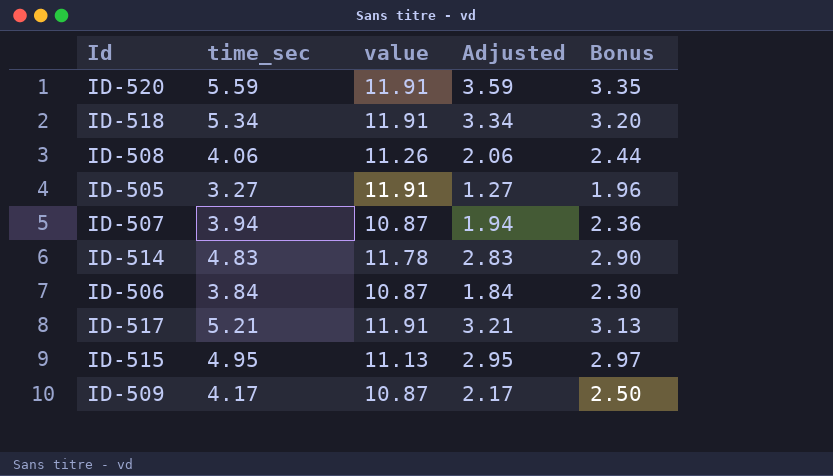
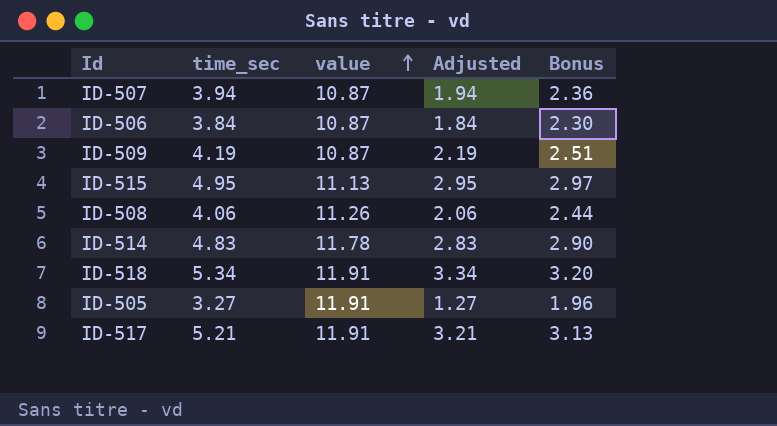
row order: none -> value ascending
row ID-520: 5.59 | 11.91 | 3.59 | 3.35 -> none
ID-509 | time_sec: 4.17 -> 4.19
ID-509 | Adjusted: 2.17 -> 2.19
ID-509 | Bonus: 2.50 -> 2.51

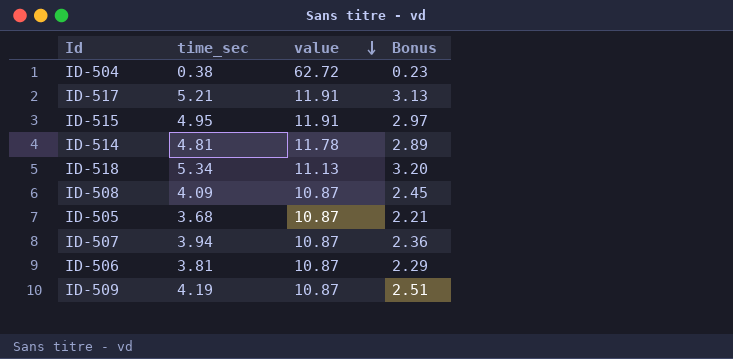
row order: value ascending -> value descending
column Adjusted | formula: [time_sec] - 2 -> none
row ID-504: none -> 0.38 | 62.72 | 0.23
ID-515 | value: 11.13 -> 11.91
ID-514 | time_sec: 4.83 -> 4.81
ID-514 | Bonus: 2.90 -> 2.89
ID-518 | value: 11.91 -> 11.13
ID-508 | time_sec: 4.06 -> 4.09
ID-508 | value: 11.26 -> 10.87
ID-508 | Bonus: 2.44 -> 2.45
ID-505 | time_sec: 3.27 -> 3.68
ID-505 | value: 11.91 -> 10.87
ID-505 | Bonus: 1.96 -> 2.21
ID-506 | time_sec: 3.84 -> 3.81
ID-506 | Bonus: 2.30 -> 2.29

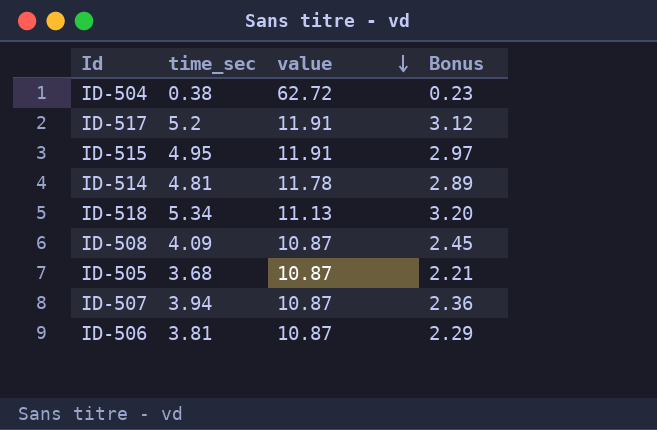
row ID-509: 4.19 | 10.87 | 2.51 -> none
ID-517 | time_sec: 5.21 -> 5.2
ID-517 | Bonus: 3.13 -> 3.12

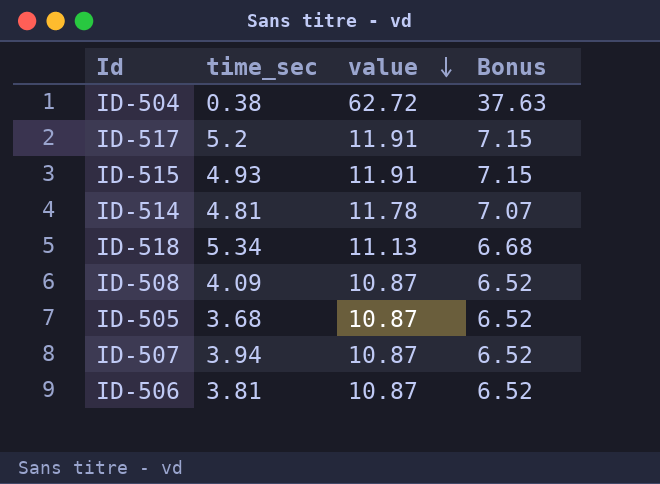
column Bonus | formula: [time_sec] * 0.6 -> [value] * 0.6
ID-515 | time_sec: 4.95 -> 4.93

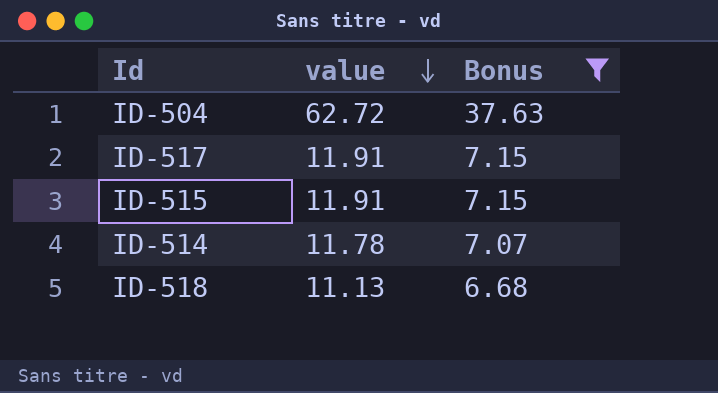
filter: none -> Bonus != 6.52
column time_sec | position: 2 -> none

